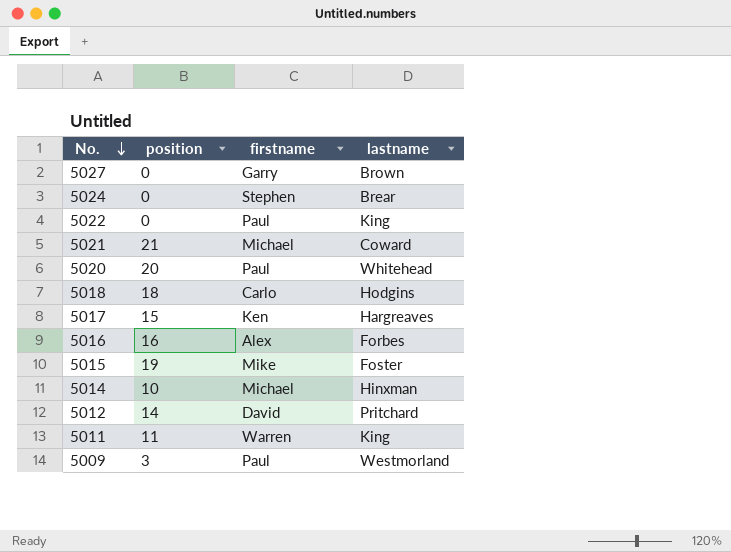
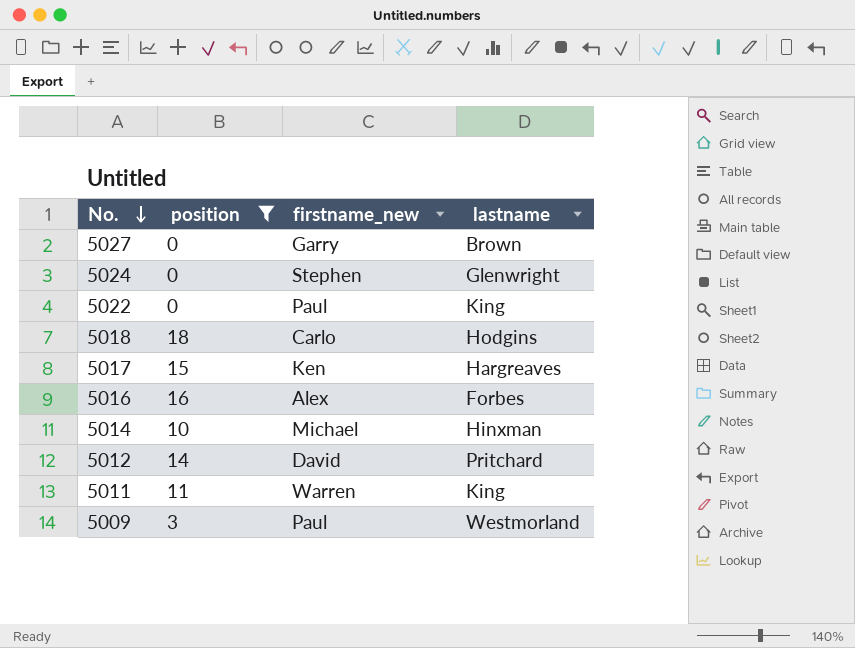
filter: none -> position <= 18
column name: firstname -> firstname_new
5024 | lastname: Brear -> Glenwright

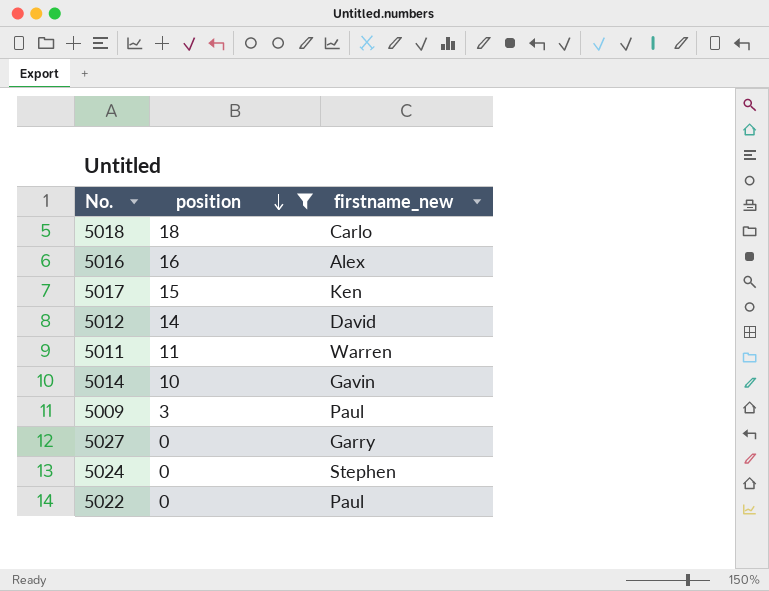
row order: No. descending -> position descending
column lastname | position: 4 -> none
5014 | firstname_new: Michael -> Gavin

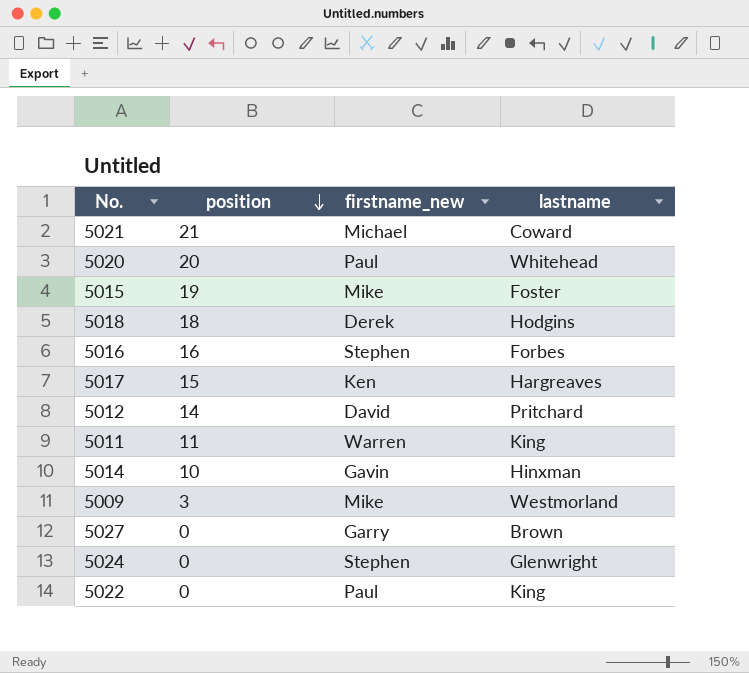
filter: position <= 18 -> none
column lastname | position: none -> 4
5018 | firstname_new: Carlo -> Derek
5016 | firstname_new: Alex -> Stephen
5009 | firstname_new: Paul -> Mike

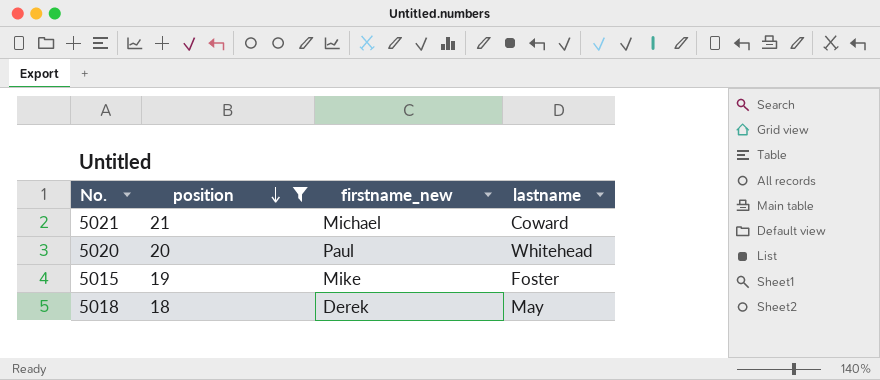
filter: none -> position >= 18
5018 | lastname: Hodgins -> May

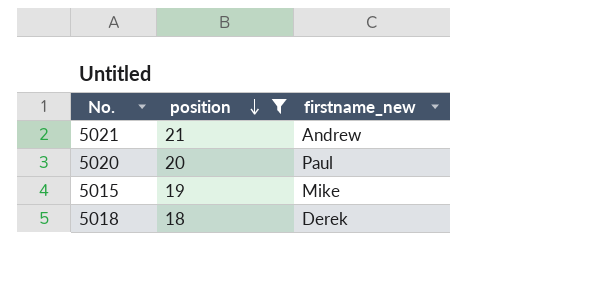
column lastname | position: 4 -> none
5021 | firstname_new: Michael -> Andrew

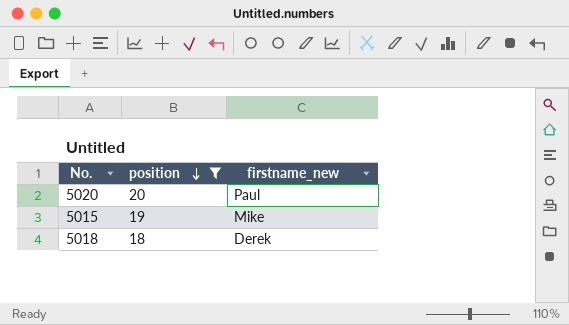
row 5021: 21 | Andrew -> none

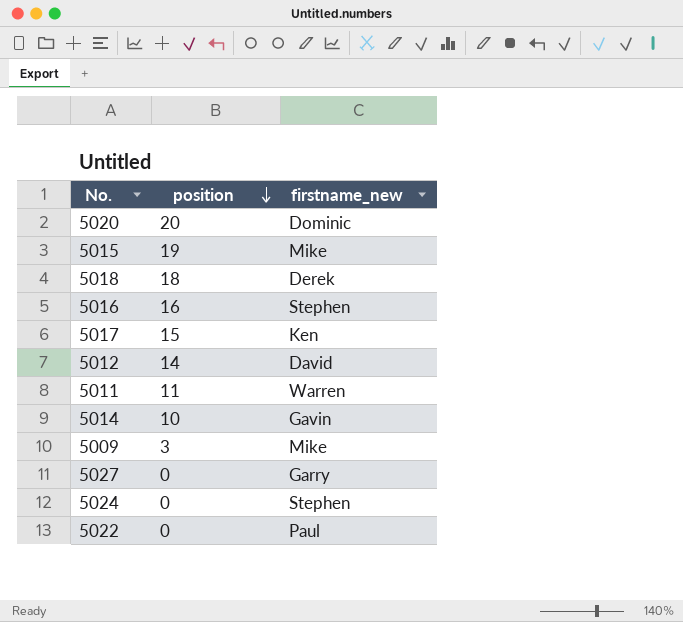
filter: position >= 18 -> none
5020 | firstname_new: Paul -> Dominic

